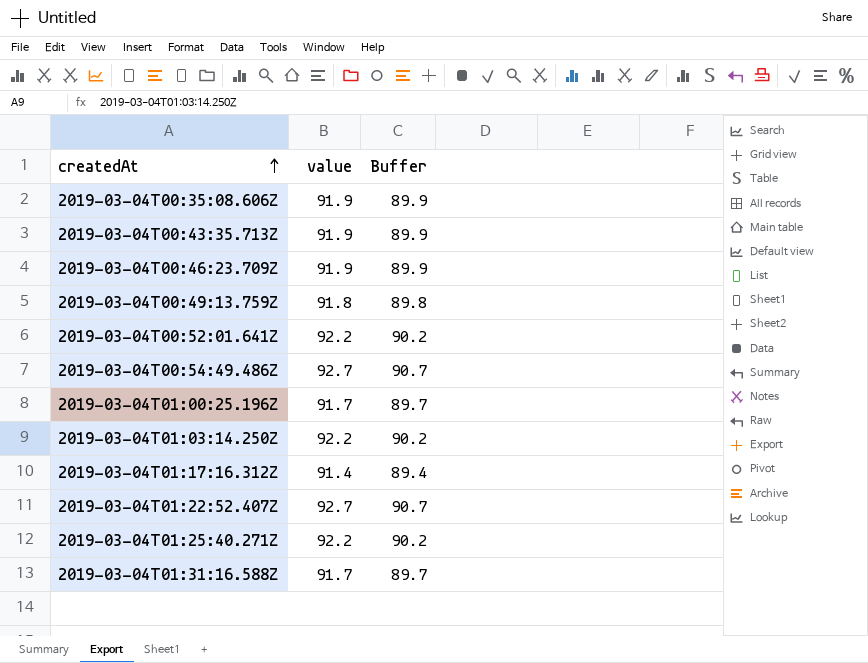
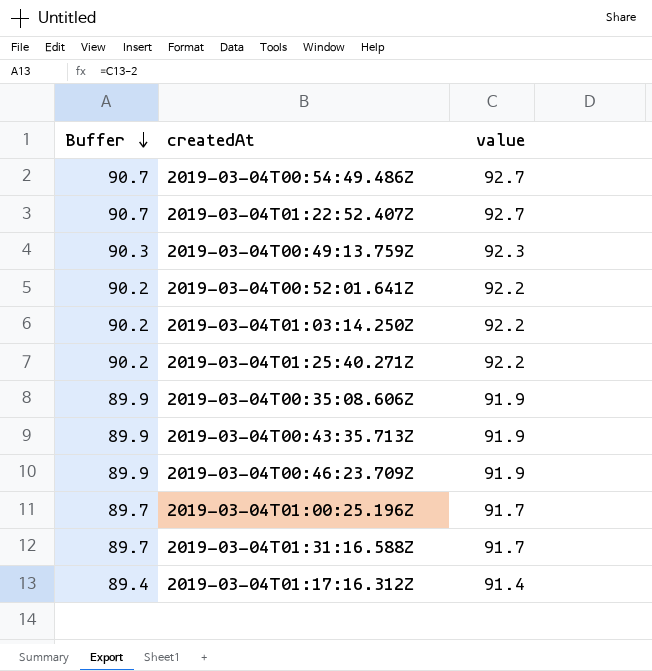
row order: createdAt ascending -> Buffer descending
column Buffer | position: 3 -> 1
2019-03-04T00:49:13.759Z | Buffer: 89.8 -> 90.3
2019-03-04T00:49:13.759Z | value: 91.8 -> 92.3

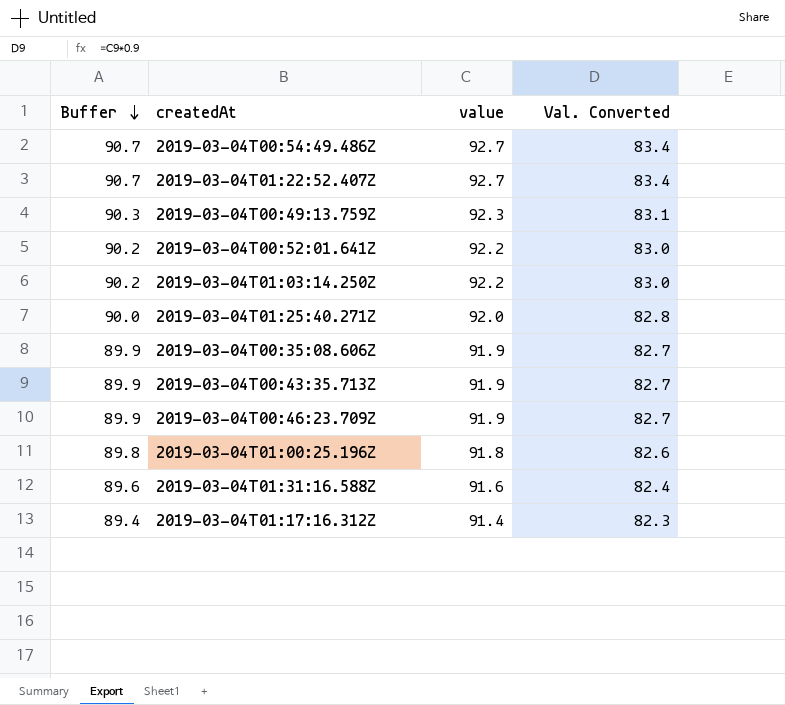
column Val. Converted | formula: none -> [value] * 0.9
2019-03-04T01:25:40.271Z | Buffer: 90.2 -> 90.0
2019-03-04T01:25:40.271Z | value: 92.2 -> 92.0
2019-03-04T01:00:25.196Z | Buffer: 89.7 -> 89.8
2019-03-04T01:00:25.196Z | value: 91.7 -> 91.8
2019-03-04T01:31:16.588Z | Buffer: 89.7 -> 89.6
2019-03-04T01:31:16.588Z | value: 91.7 -> 91.6

